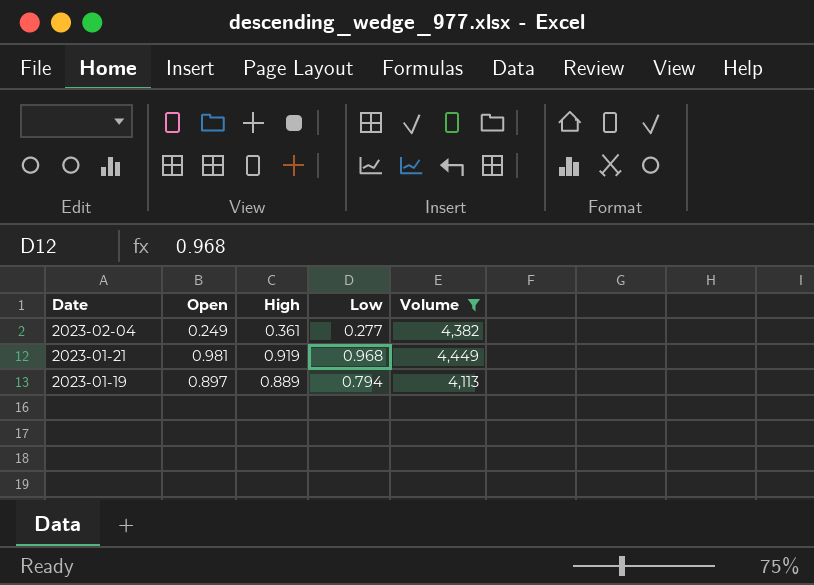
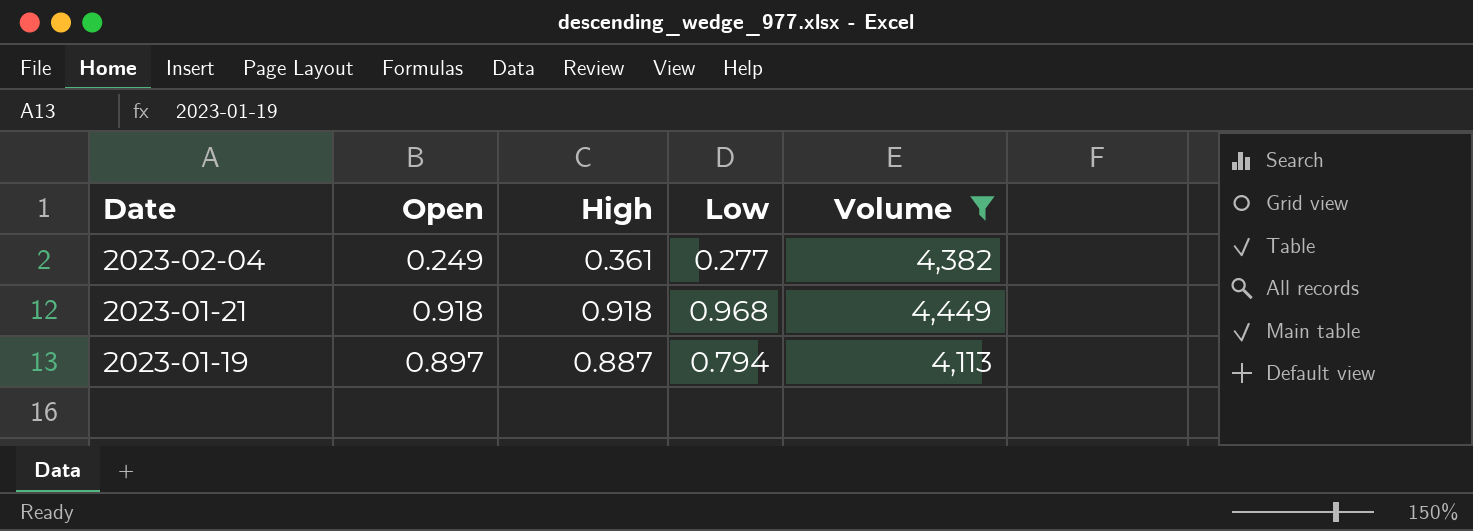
2023-01-21 | Open: 0.981 -> 0.918
2023-01-21 | High: 0.919 -> 0.918
2023-01-19 | High: 0.889 -> 0.887

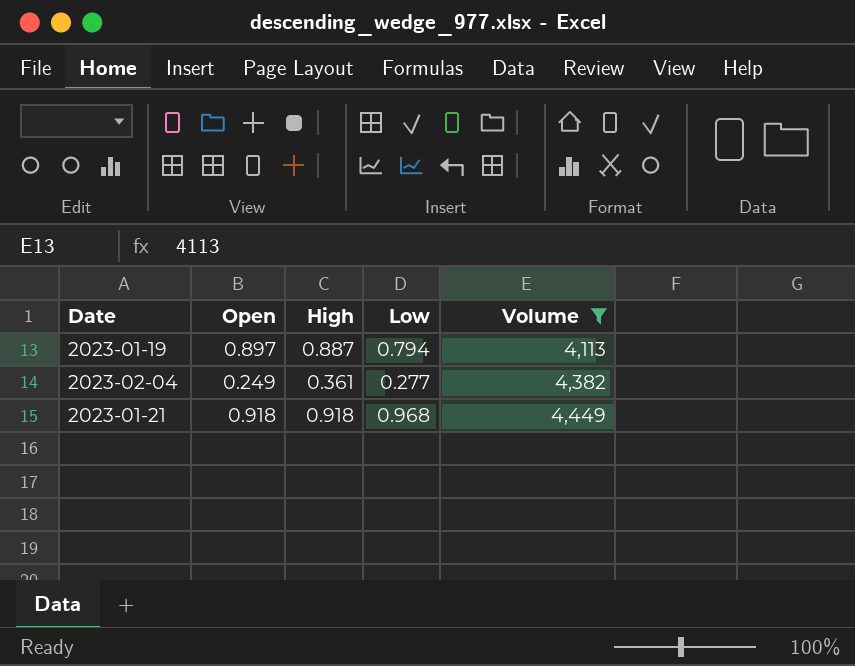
row order: Date descending -> Volume ascending

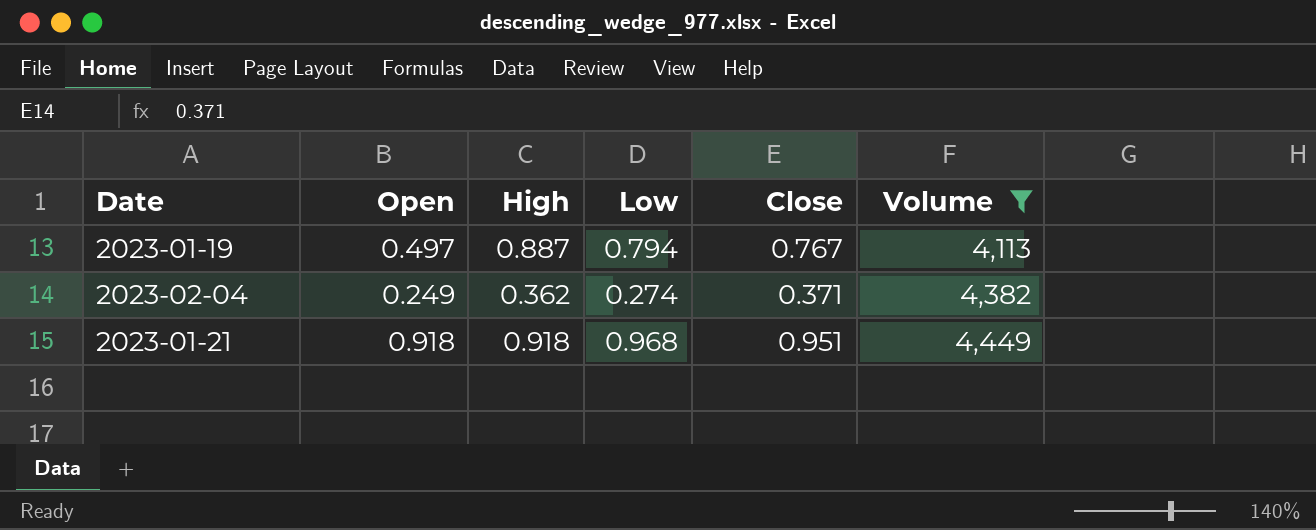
column Close | position: none -> 5
2023-01-19 | Open: 0.897 -> 0.497
2023-02-04 | High: 0.361 -> 0.362
2023-02-04 | Low: 0.277 -> 0.274

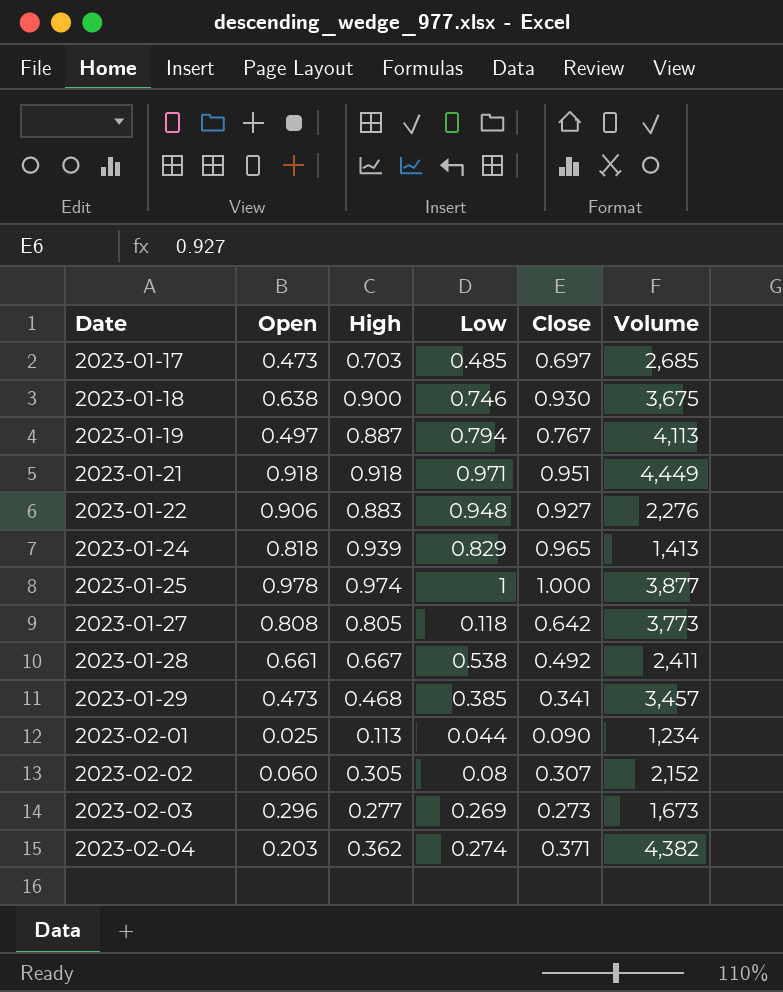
filter: Volume >= 4,113 -> none
row order: Volume ascending -> Date ascending
2023-01-21 | Low: 0.968 -> 0.971
2023-02-04 | Open: 0.249 -> 0.203

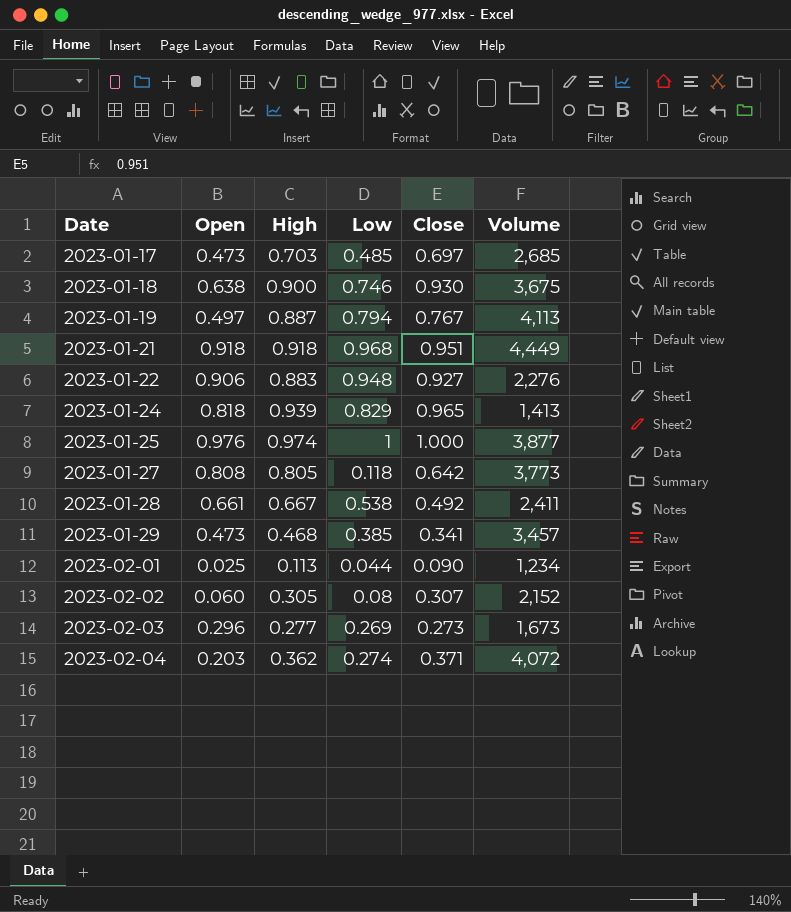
2023-01-21 | Low: 0.971 -> 0.968
2023-01-25 | Open: 0.978 -> 0.976
2023-02-04 | Volume: 4,382 -> 4,072

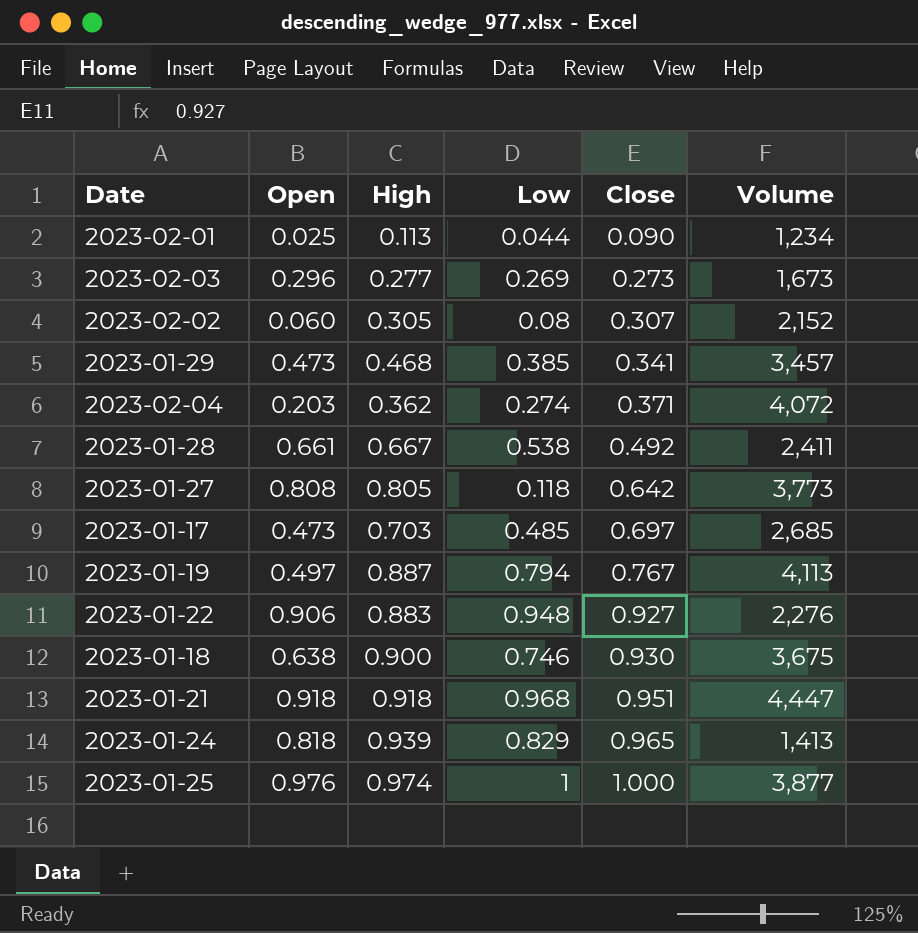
row order: Date ascending -> Close ascending
2023-01-21 | Volume: 4,449 -> 4,447

